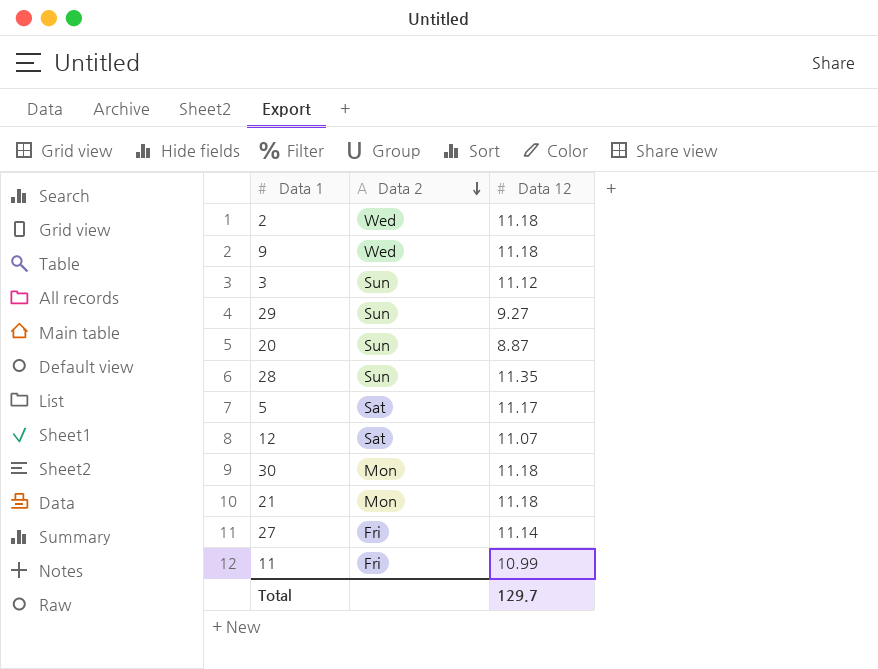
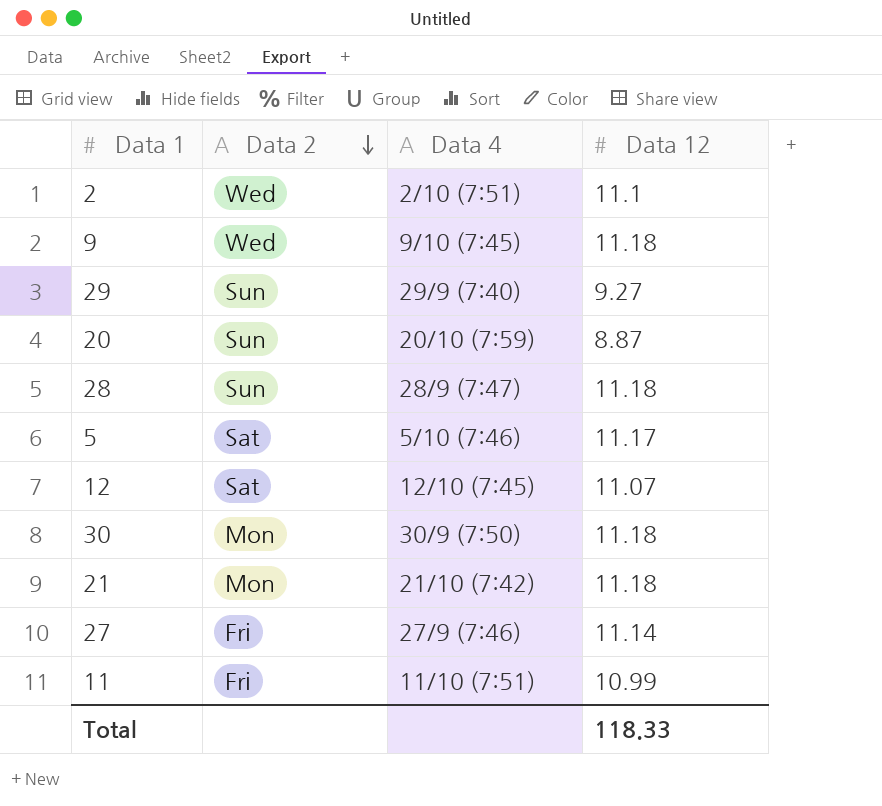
column Data 4 | position: none -> 3
row 3: Sun | 11.12 -> none
2 | Data 12: 11.18 -> 11.1
28 | Data 12: 11.35 -> 11.18
Total | Data 12: 129.7 -> 118.33

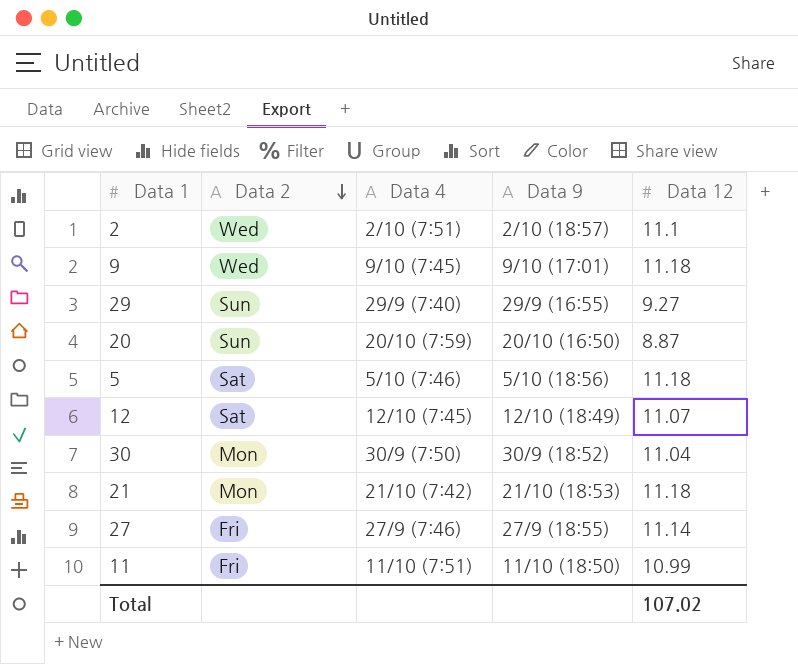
column Data 9 | position: none -> 4
row 28: Sun | 28/9 (7:47) | 11.18 -> none
5 | Data 12: 11.17 -> 11.18
30 | Data 12: 11.18 -> 11.04
Total | Data 12: 118.33 -> 107.02

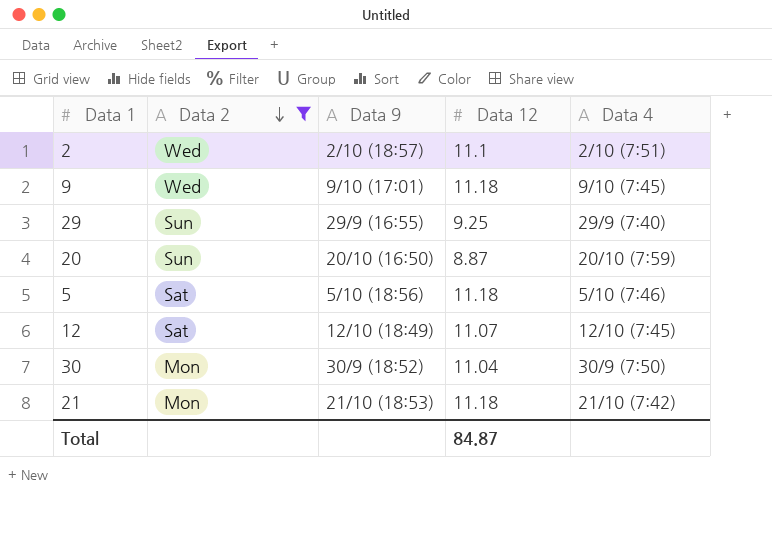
filter: none -> Data 2 != Fri
column Data 4 | position: 3 -> 5
29 | Data 12: 9.27 -> 9.25
Total | Data 12: 107.02 -> 84.87

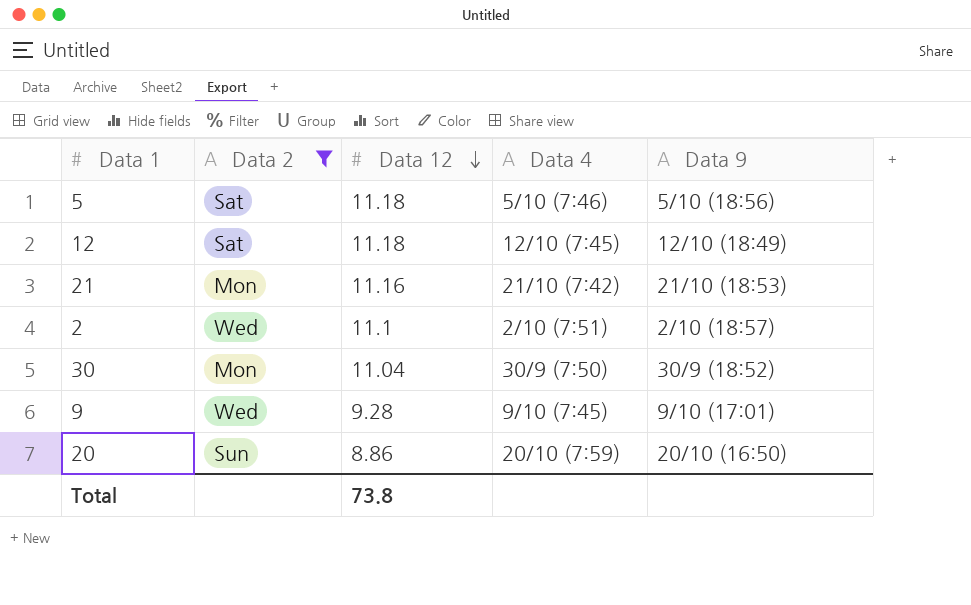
row order: Data 2 descending -> Data 12 descending
column Data 9 | position: 3 -> 5
row 29: Sun | 29/9 (16:55) | 9.25 | 29/9 (7:40) -> none
12 | Data 12: 11.07 -> 11.18
21 | Data 12: 11.18 -> 11.16
9 | Data 12: 11.18 -> 9.28
20 | Data 12: 8.87 -> 8.86
Total | Data 12: 84.87 -> 73.8

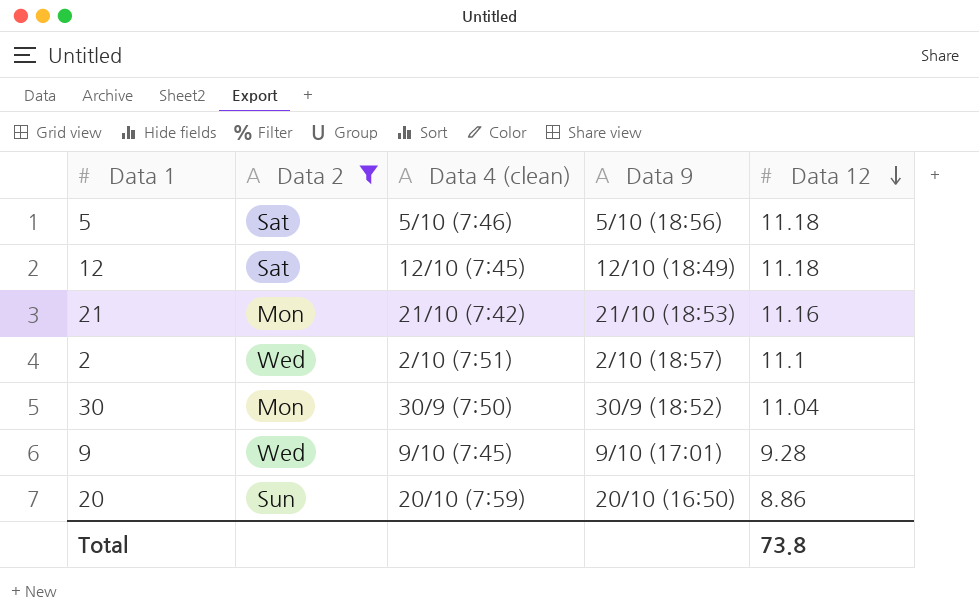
column name: Data 4 -> Data 4 (clean)
column Data 12 | position: 3 -> 5

